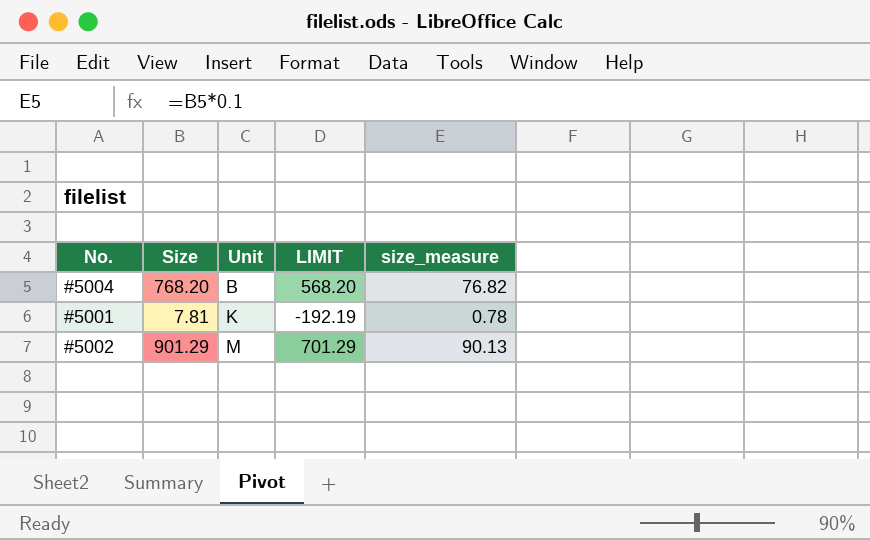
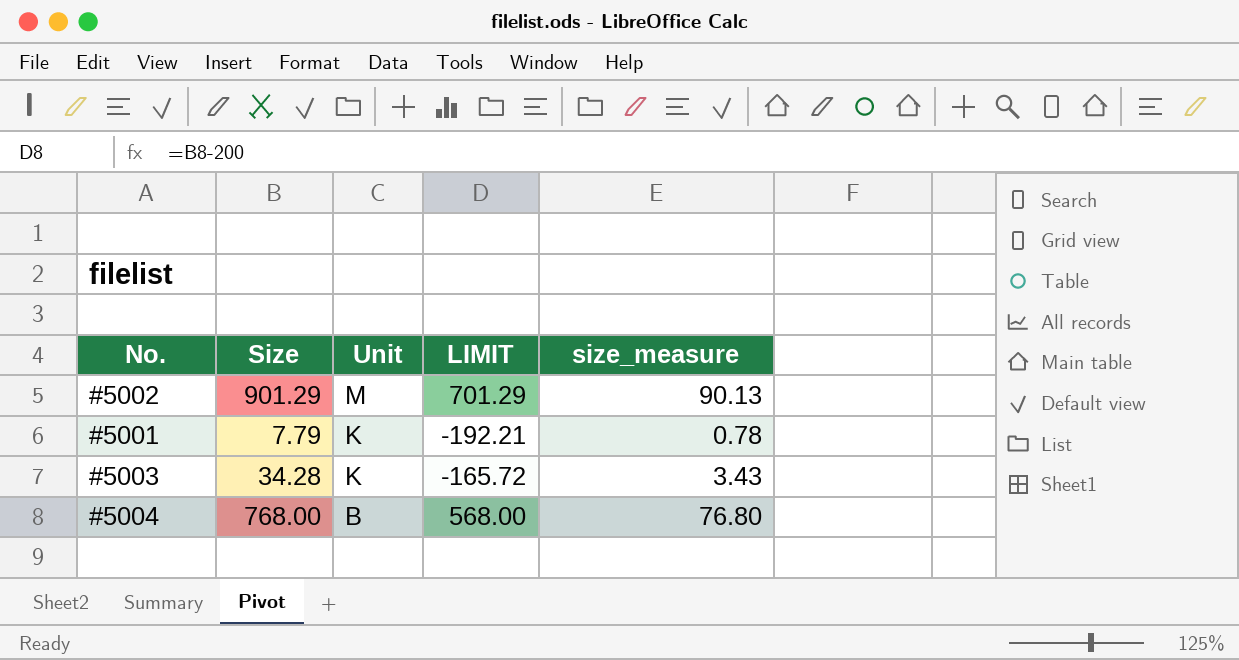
row order: Unit ascending -> Unit descending
#5001 | Size: 7.81 -> 7.79
#5001 | LIMIT: -192.19 -> -192.21
row #5003: none -> 34.28 | K | -165.72 | 3.43
#5004 | Size: 768.20 -> 768.00
#5004 | LIMIT: 568.20 -> 568.00
#5004 | size_measure: 76.82 -> 76.80

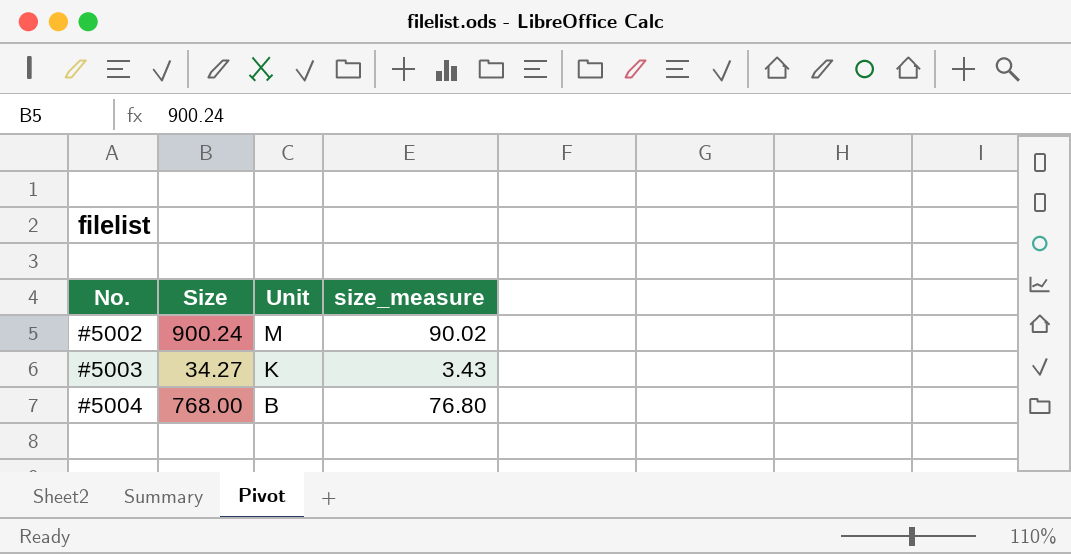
column LIMIT | formula: [Size] - 200 -> none
row #5001: 7.79 | K | -192.21 | 0.78 -> none
#5002 | Size: 901.29 -> 900.24
#5002 | size_measure: 90.13 -> 90.02
#5003 | Size: 34.28 -> 34.27

